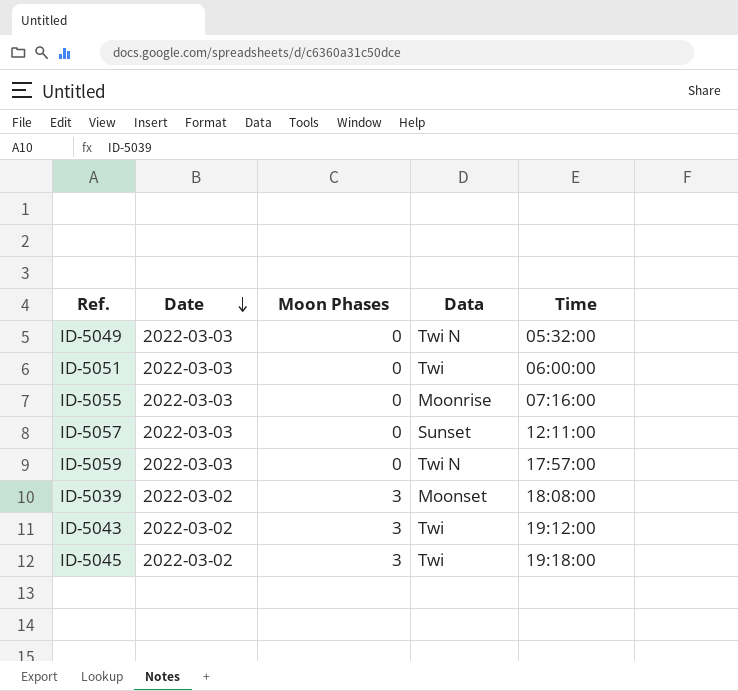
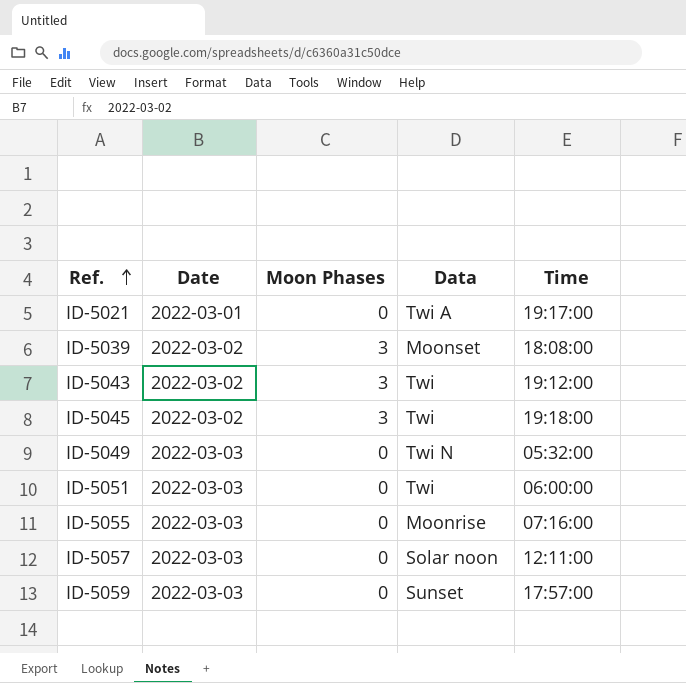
row order: Date descending -> Ref. ascending
row ID-5021: none -> 2022-03-01 | 0 | Twi A | 19:17:00
ID-5057 | Data: Sunset -> Solar noon
ID-5059 | Data: Twi N -> Sunset

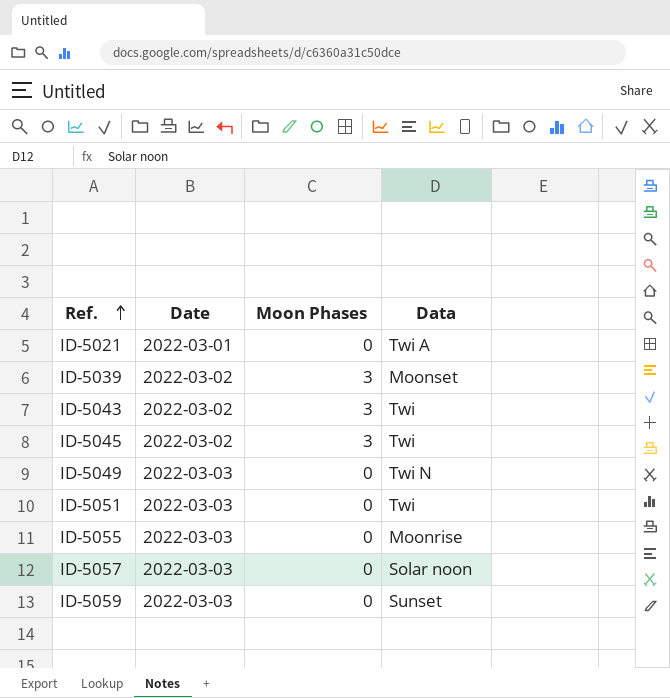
column Time | position: 5 -> none

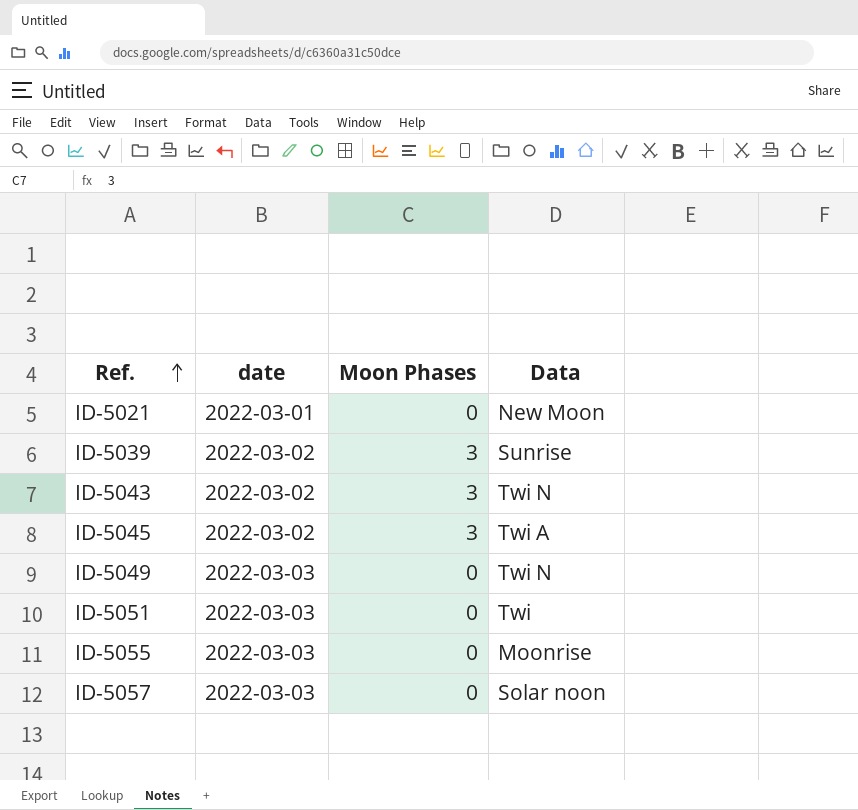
column name: Date -> date
row ID-5059: 2022-03-03 | 0 | Sunset -> none
ID-5021 | Data: Twi A -> New Moon
ID-5039 | Data: Moonset -> Sunrise
ID-5043 | Data: Twi -> Twi N
ID-5045 | Data: Twi -> Twi A

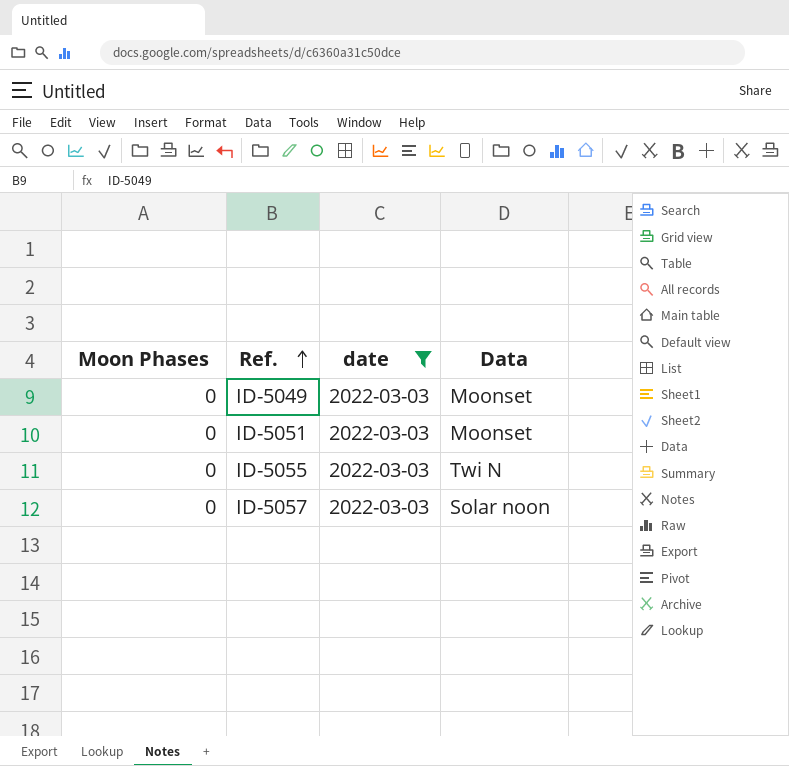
filter: none -> date = 2022-03-03
column Moon Phases | position: 3 -> 1
ID-5049 | Data: Twi N -> Moonset
ID-5051 | Data: Twi -> Moonset
ID-5055 | Data: Moonrise -> Twi N

